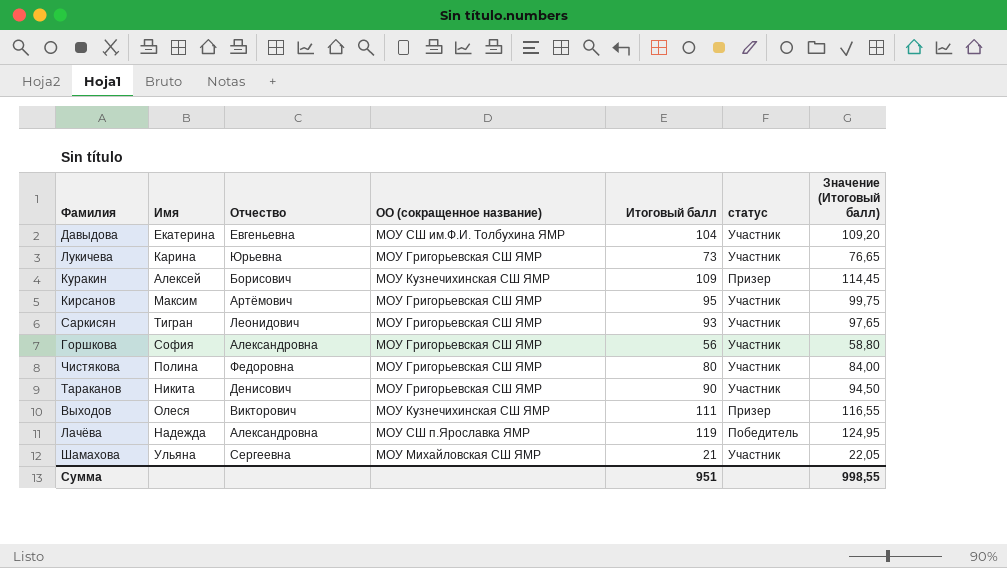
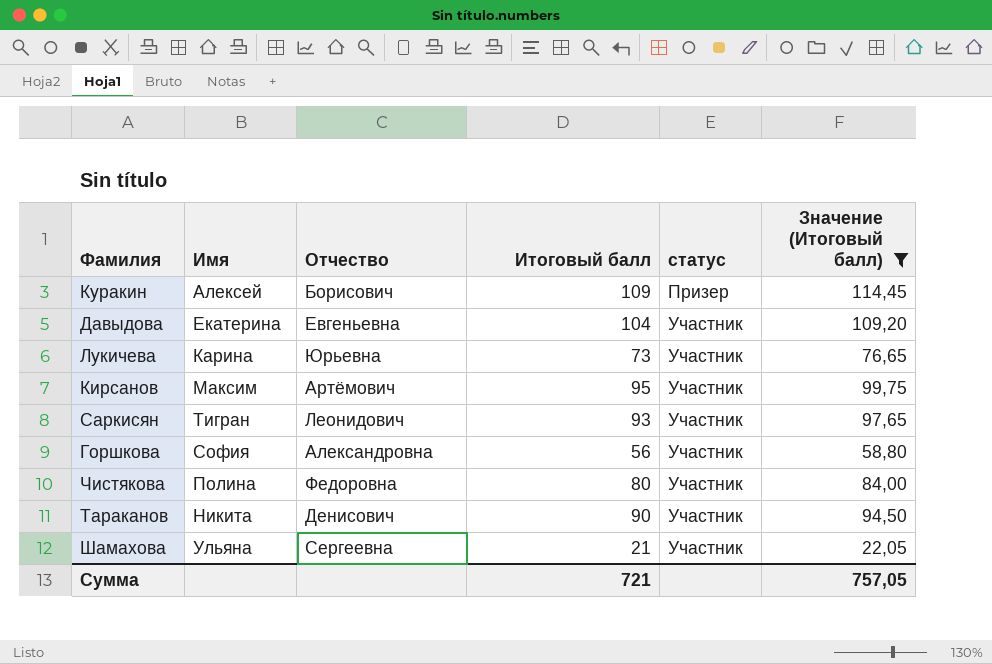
filter: none -> Значение (Итоговый балл) <= 114,45
row order: none -> статус ascending
column ОО (сокращенное название) | position: 4 -> none
Сумма | Итоговый балл: 951 -> 721
Сумма | Значение (Итоговый балл): 998,55 -> 757,05

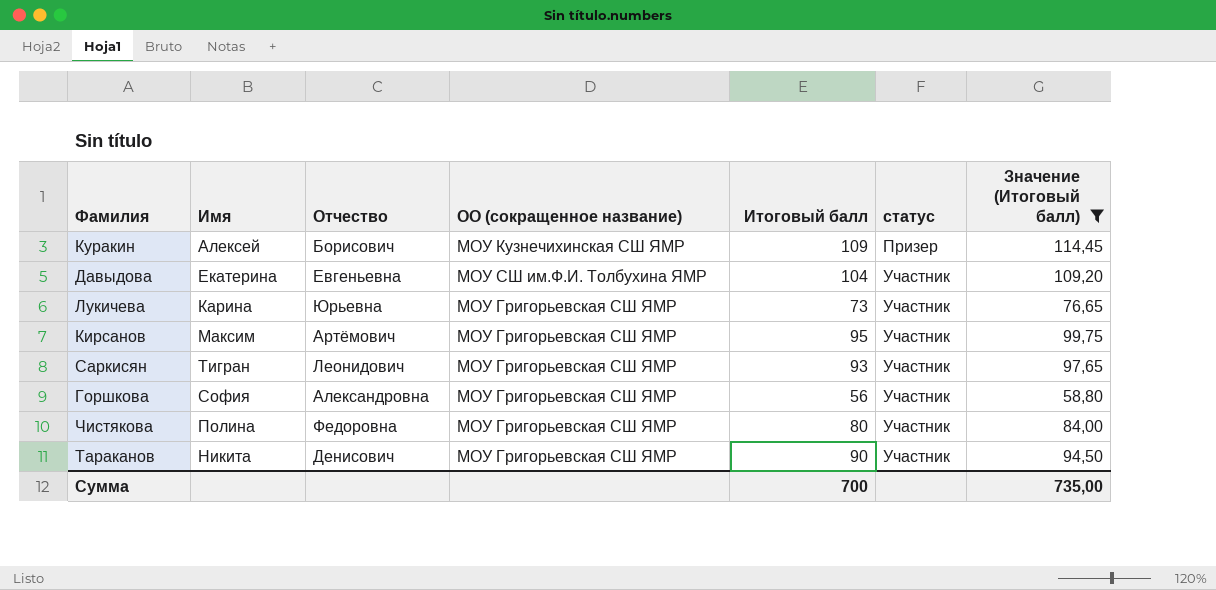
column ОО (сокращенное название) | position: none -> 4
row Шамахова: Ульяна | Сергеевна | 21 | Участник | 22,05 -> none
Сумма | Итоговый балл: 721 -> 700
Сумма | Значение (Итоговый балл): 757,05 -> 735,00

